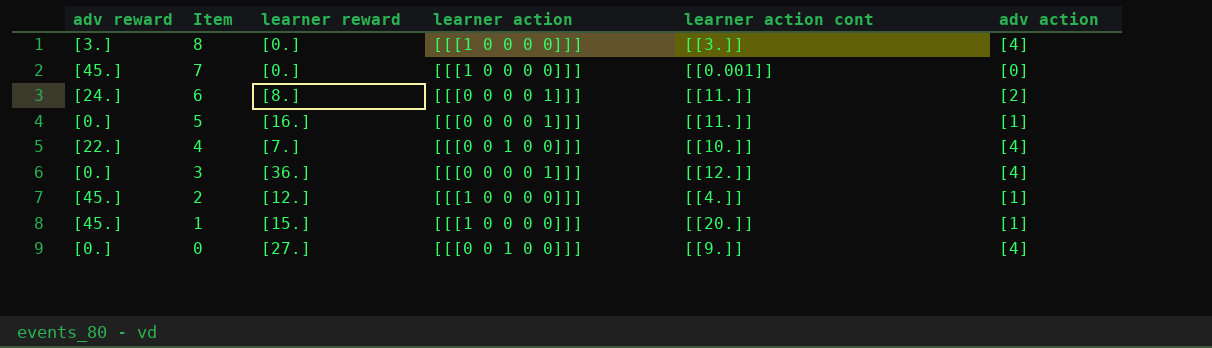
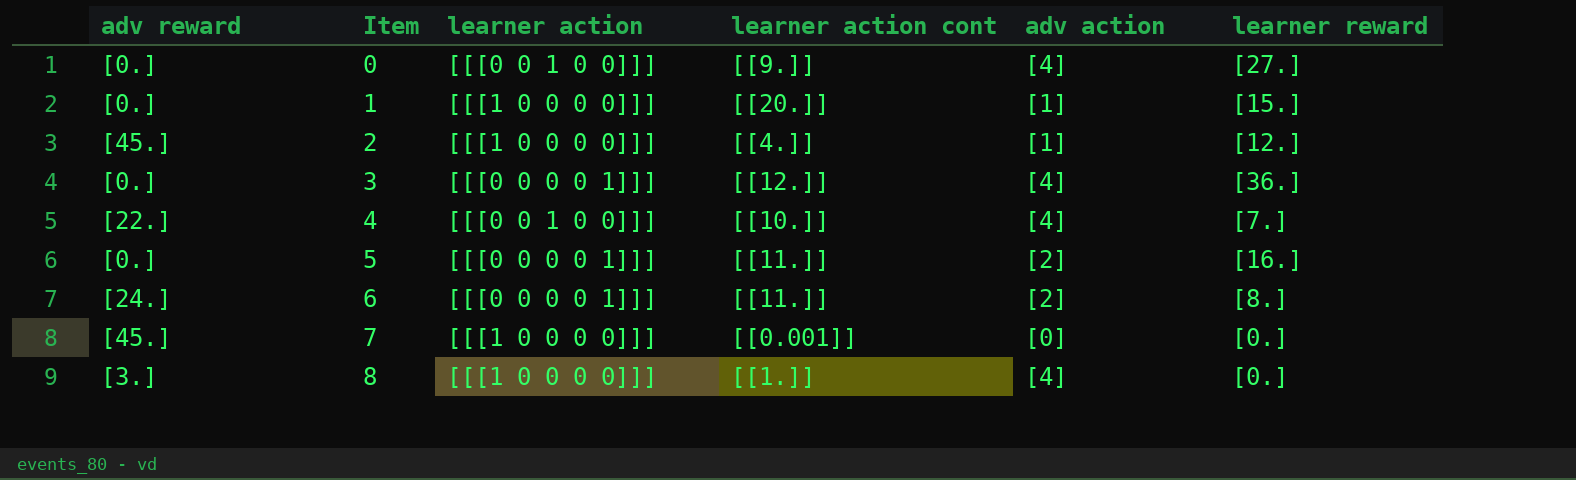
row order: Item descending -> Item ascending
column learner reward | position: 3 -> 6
1 | adv reward: [45.] -> [0.]
5 | adv action: [1] -> [2]
8 | learner action cont: [[3.]] -> [[1.]]

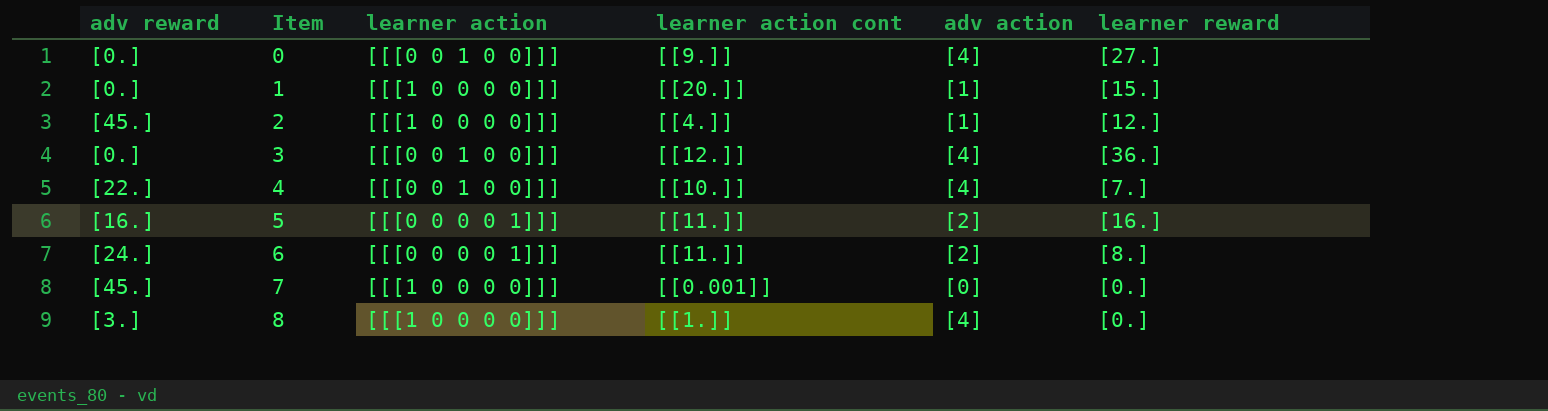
3 | learner action: [[[0 0 0 0 1]]] -> [[[0 0 1 0 0]]]
5 | adv reward: [0.] -> [16.]

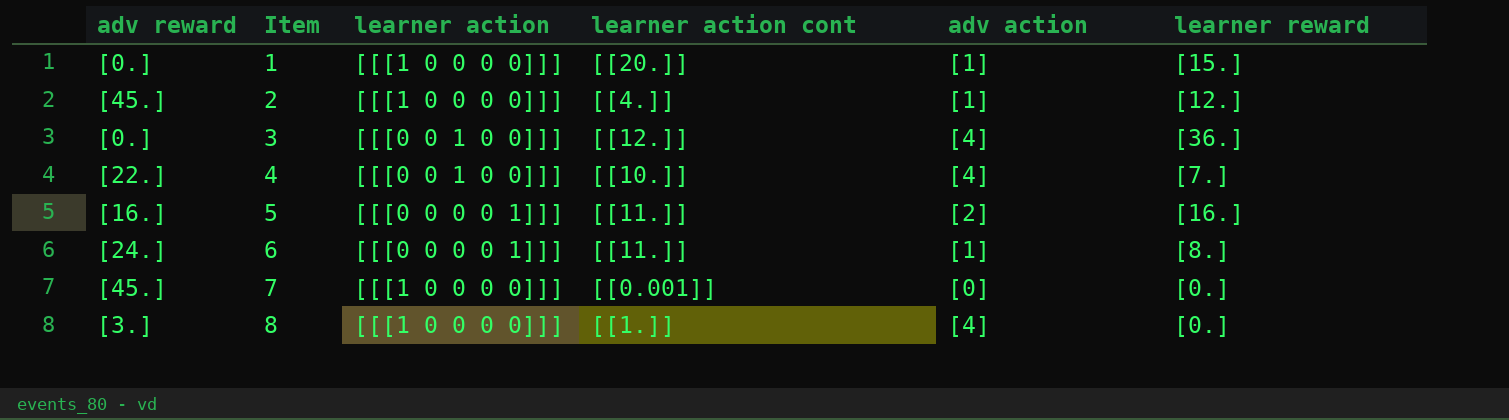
row 0: [0.] | [[[0 0 1 0 0]]] | [[9.]] | [4] | [27.] -> none
6 | adv action: [2] -> [1]

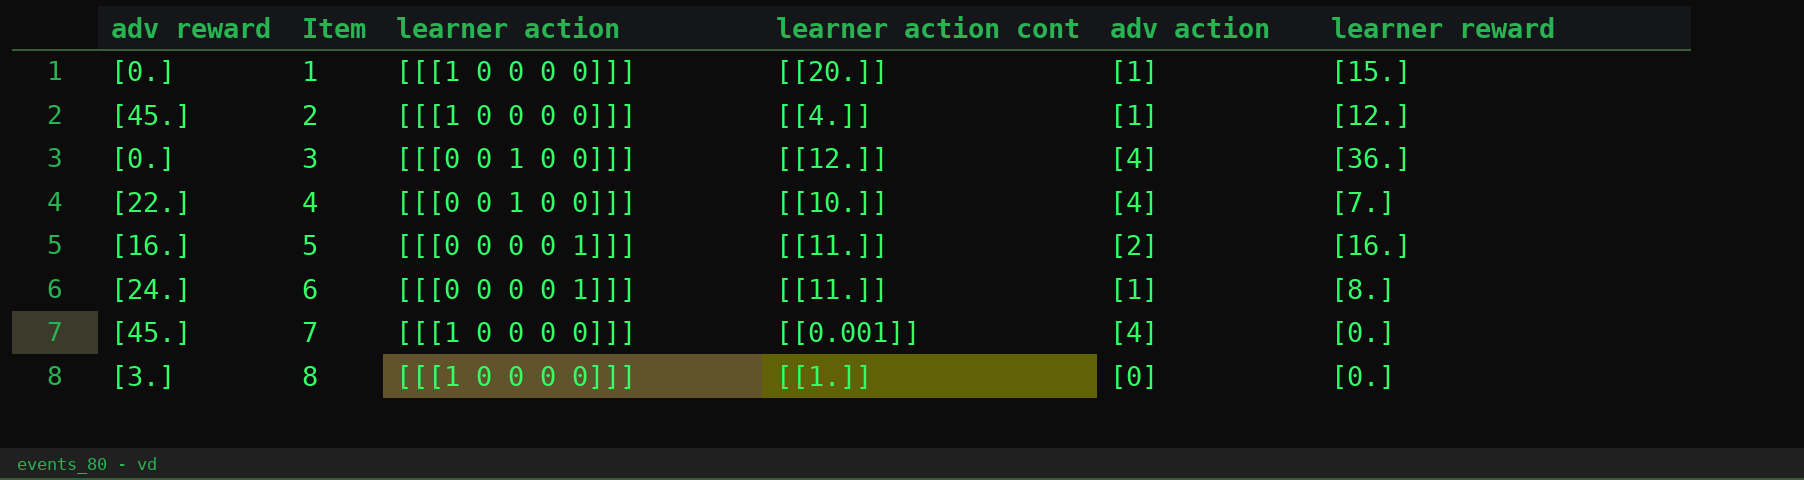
7 | adv action: [0] -> [4]
8 | adv action: [4] -> [0]

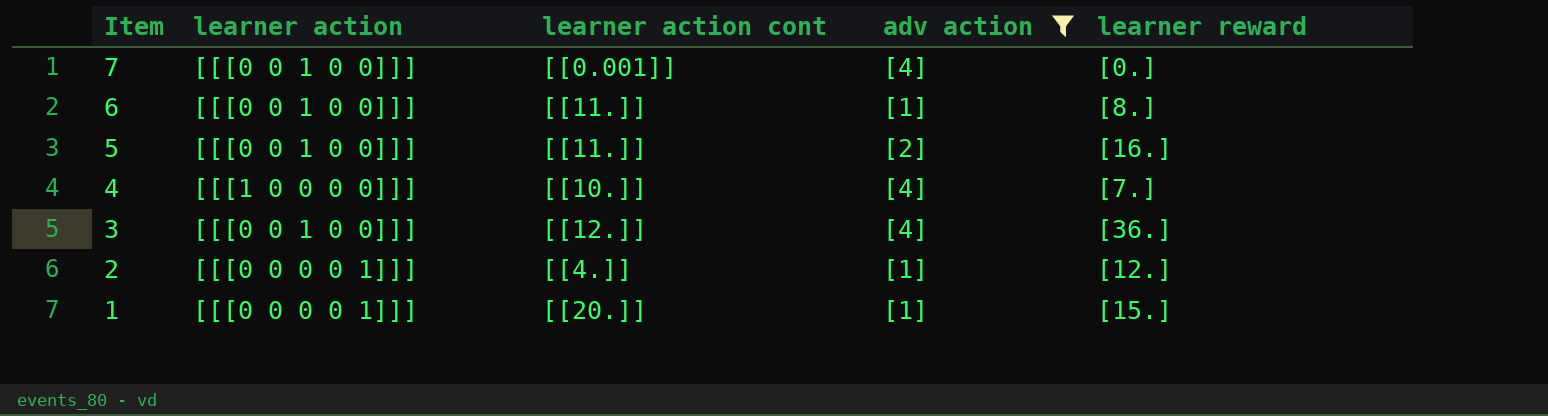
filter: none -> adv action != [0]
row order: Item ascending -> Item descending
column adv reward | position: 1 -> none
7 | learner action: [[[1 0 0 0 0]]] -> [[[0 0 1 0 0]]]
6 | learner action: [[[0 0 0 0 1]]] -> [[[0 0 1 0 0]]]
5 | learner action: [[[0 0 0 0 1]]] -> [[[0 0 1 0 0]]]
4 | learner action: [[[0 0 1 0 0]]] -> [[[1 0 0 0 0]]]
2 | learner action: [[[1 0 0 0 0]]] -> [[[0 0 0 0 1]]]
1 | learner action: [[[1 0 0 0 0]]] -> [[[0 0 0 0 1]]]

